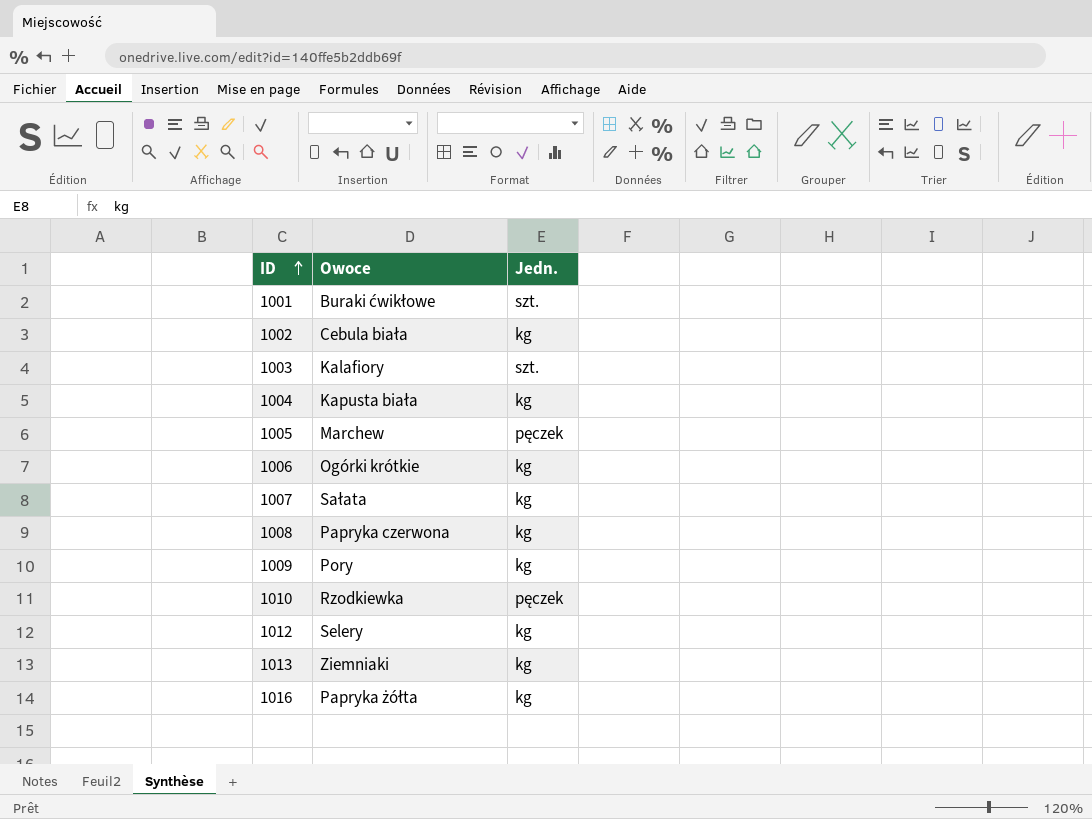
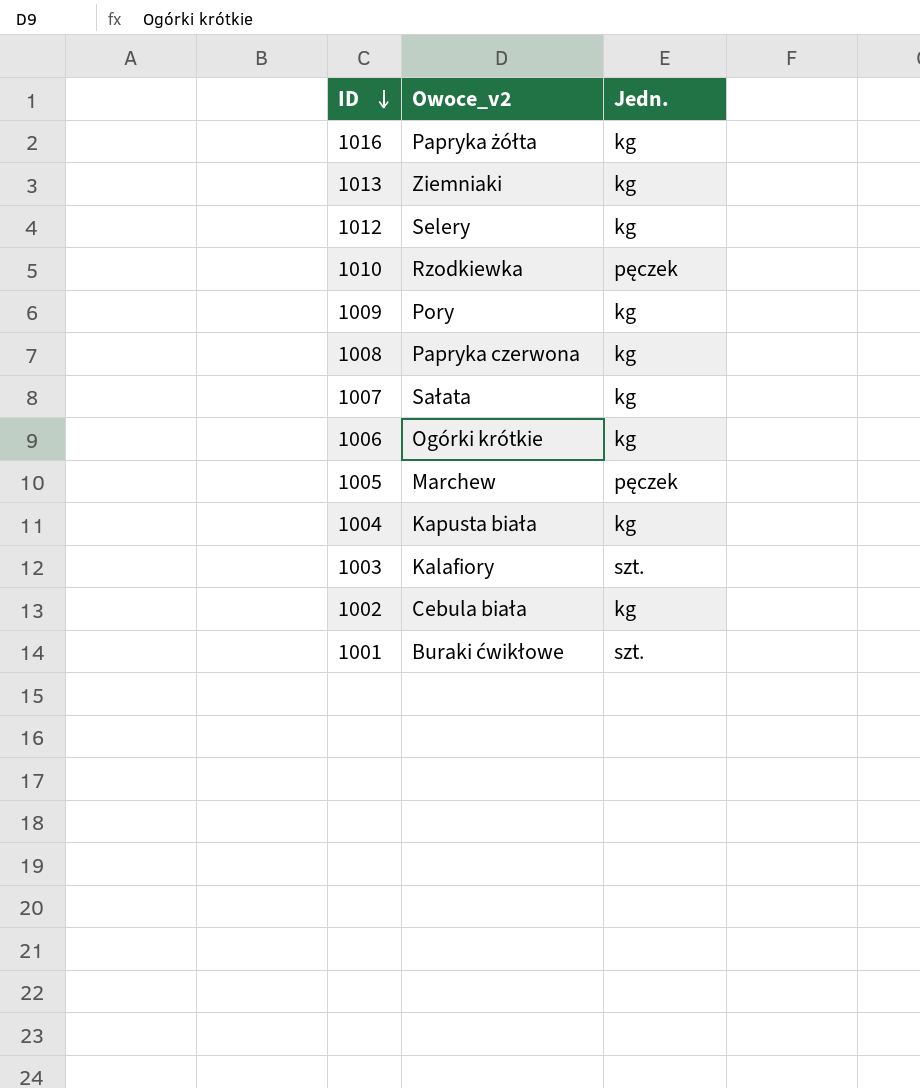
row order: ID ascending -> ID descending
column name: Owoce -> Owoce_v2

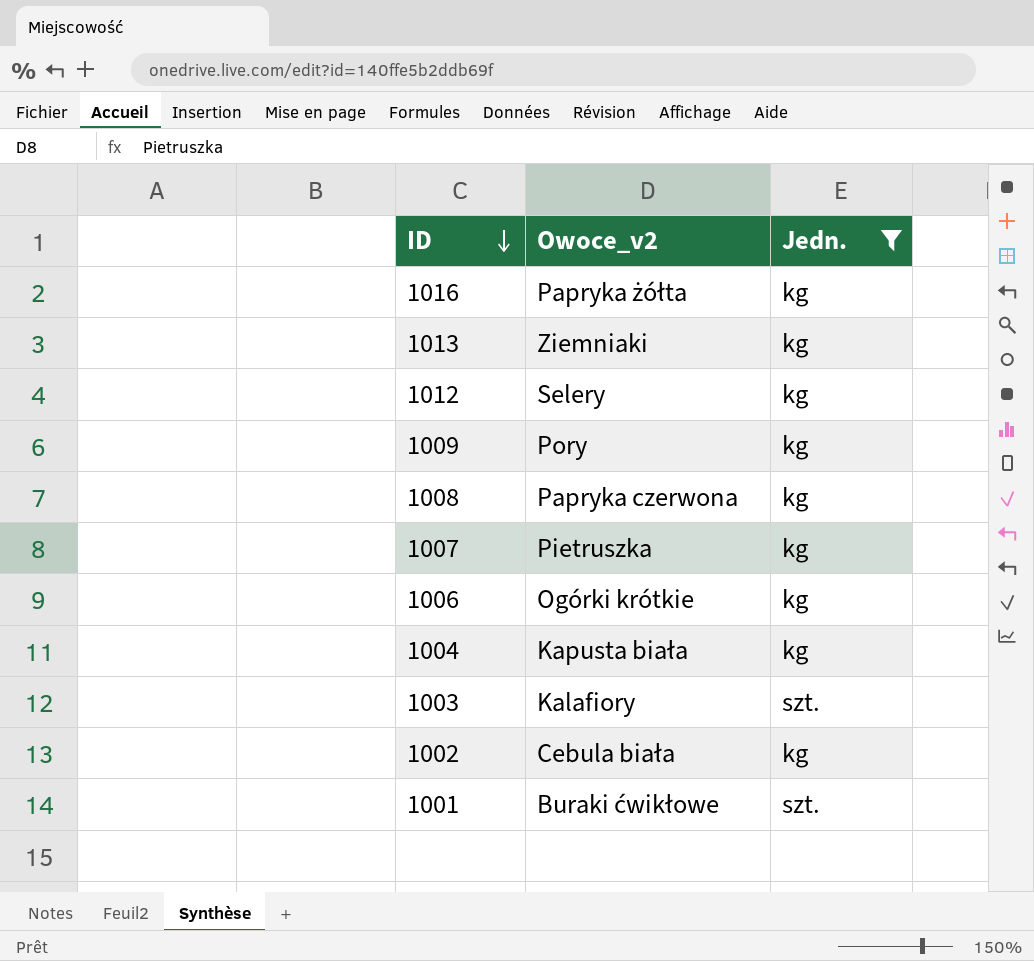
filter: none -> Jedn. != pęczek
1007 | Owoce_v2: Sałata -> Pietruszka

